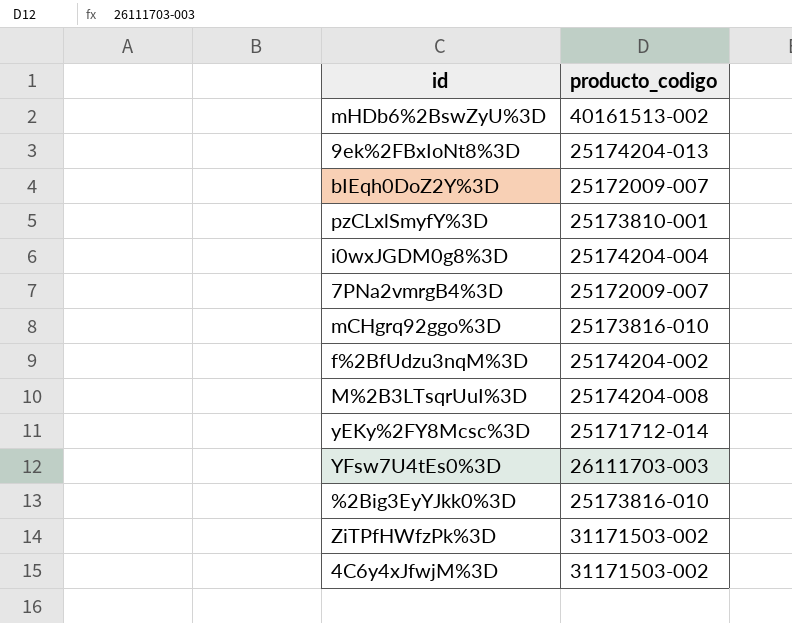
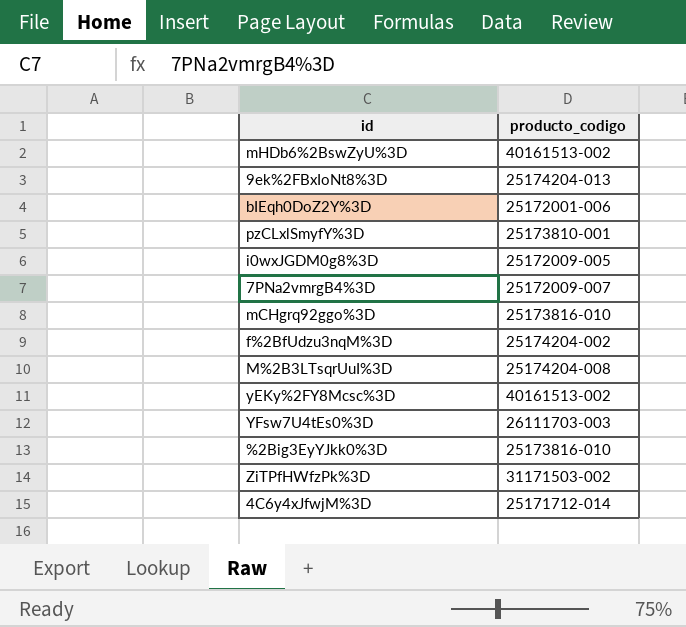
bIEqh0DoZ2Y%3D | producto_codigo: 25172009-007 -> 25172001-006
i0wxJGDM0g8%3D | producto_codigo: 25174204-004 -> 25172009-005
yEKy%2FY8Mcsc%3D | producto_codigo: 25171712-014 -> 40161513-002
4C6y4xJfwjM%3D | producto_codigo: 31171503-002 -> 25171712-014

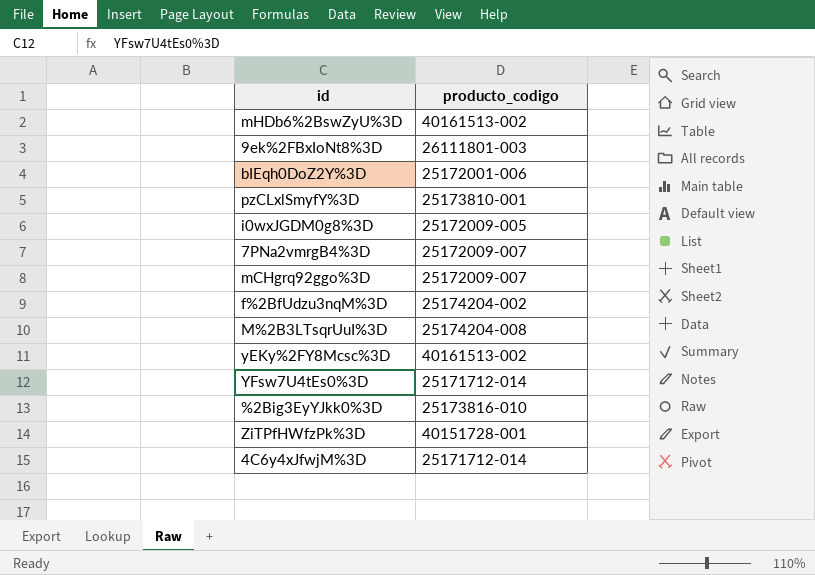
9ek%2FBxIoNt8%3D | producto_codigo: 25174204-013 -> 26111801-003
mCHgrq92ggo%3D | producto_codigo: 25173816-010 -> 25172009-007
YFsw7U4tEs0%3D | producto_codigo: 26111703-003 -> 25171712-014
ZiTPfHWfzPk%3D | producto_codigo: 31171503-002 -> 40151728-001

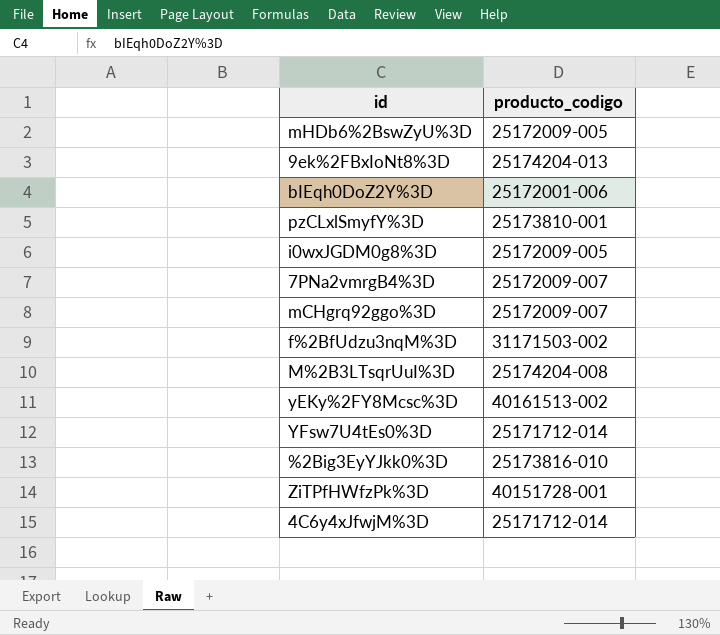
mHDb6%2BswZyU%3D | producto_codigo: 40161513-002 -> 25172009-005
9ek%2FBxIoNt8%3D | producto_codigo: 26111801-003 -> 25174204-013
f%2BfUdzu3nqM%3D | producto_codigo: 25174204-002 -> 31171503-002

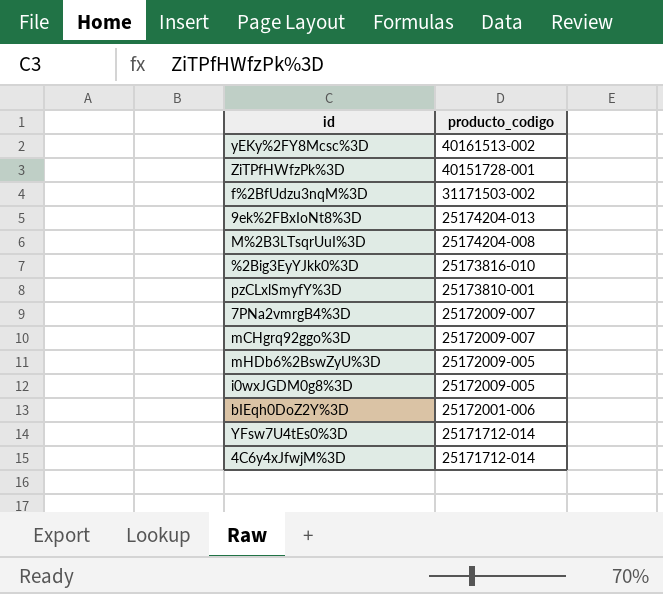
row order: none -> producto_codigo descending

